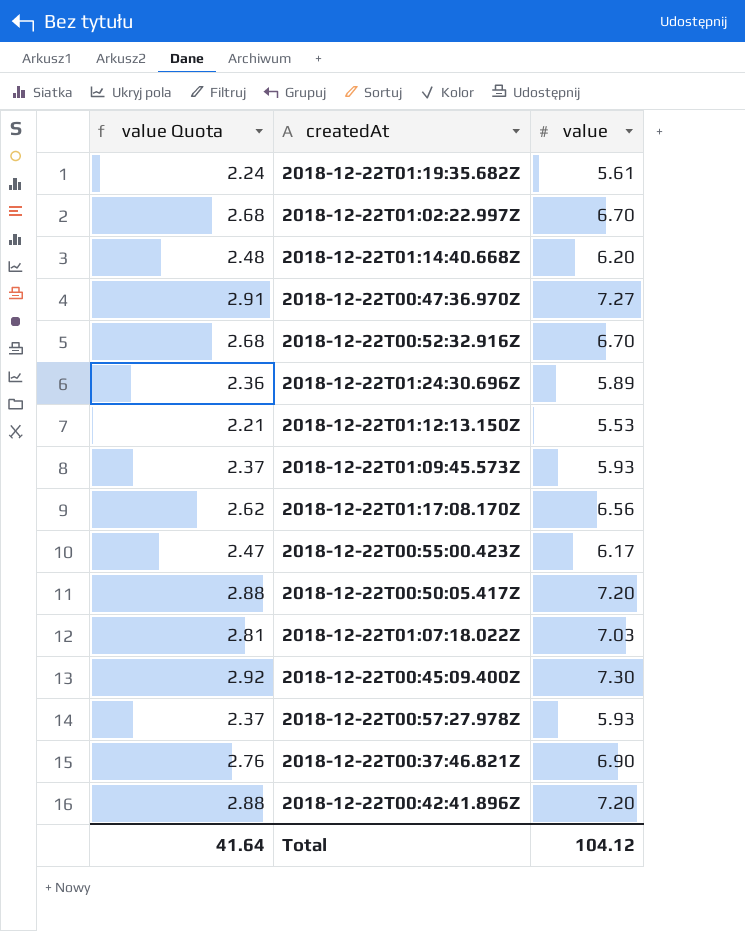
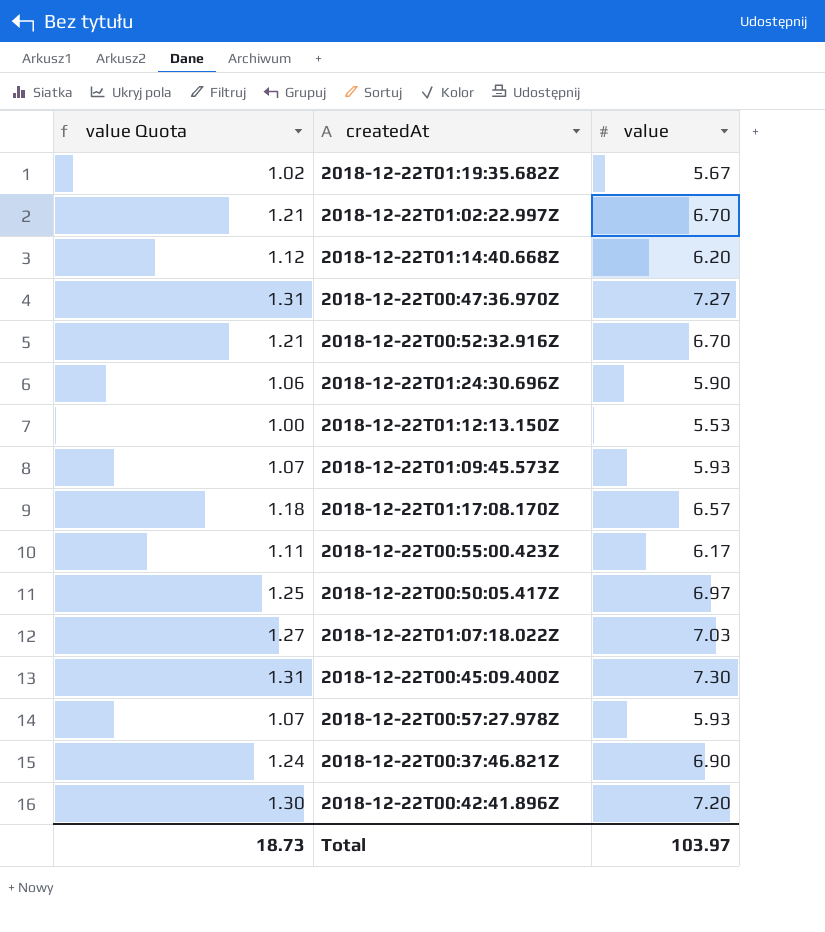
column value Quota | formula: [value] * 0.4 -> [value] * 0.18
2018-12-22T01:19:35.682Z | value: 5.61 -> 5.67
2018-12-22T01:24:30.696Z | value: 5.89 -> 5.90
2018-12-22T01:17:08.170Z | value: 6.56 -> 6.57
2018-12-22T00:50:05.417Z | value: 7.20 -> 6.97
Total | value Quota: 41.64 -> 18.73
Total | value: 104.12 -> 103.97

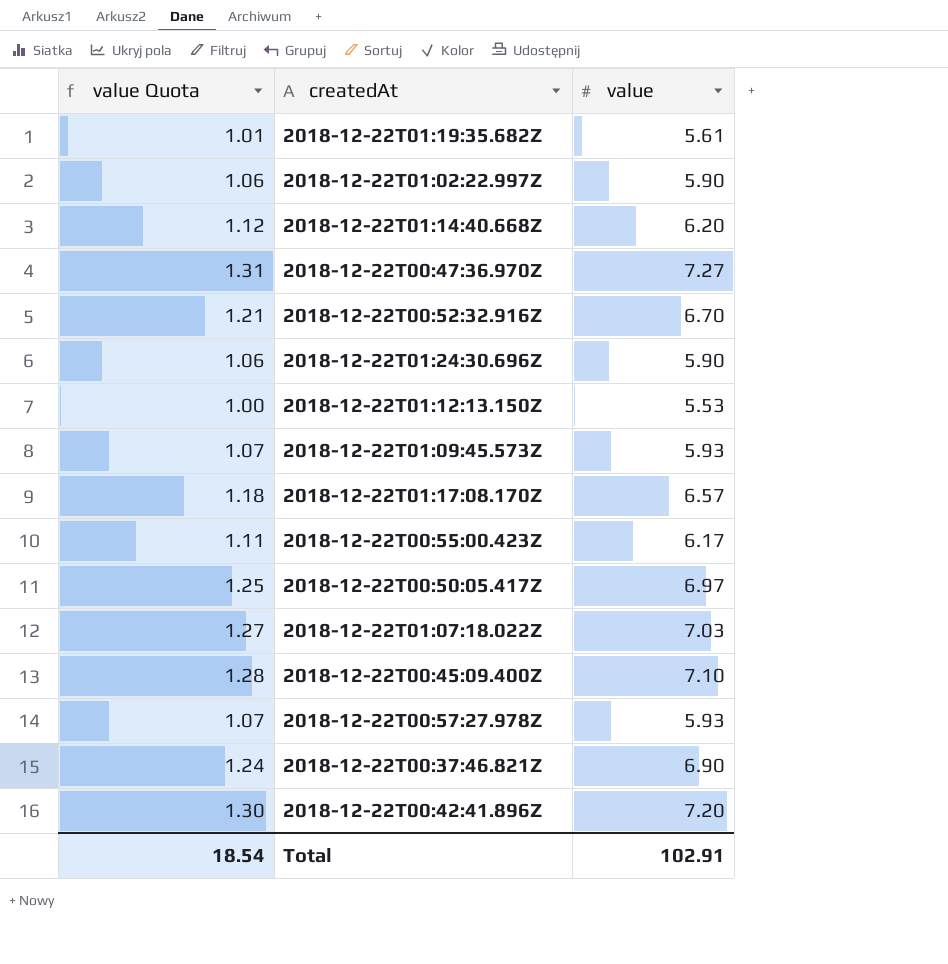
2018-12-22T01:19:35.682Z | value Quota: 1.02 -> 1.01
2018-12-22T01:19:35.682Z | value: 5.67 -> 5.61
2018-12-22T01:02:22.997Z | value Quota: 1.21 -> 1.06
2018-12-22T01:02:22.997Z | value: 6.70 -> 5.90
2018-12-22T00:45:09.400Z | value Quota: 1.31 -> 1.28
2018-12-22T00:45:09.400Z | value: 7.30 -> 7.10
Total | value Quota: 18.73 -> 18.54
Total | value: 103.97 -> 102.91

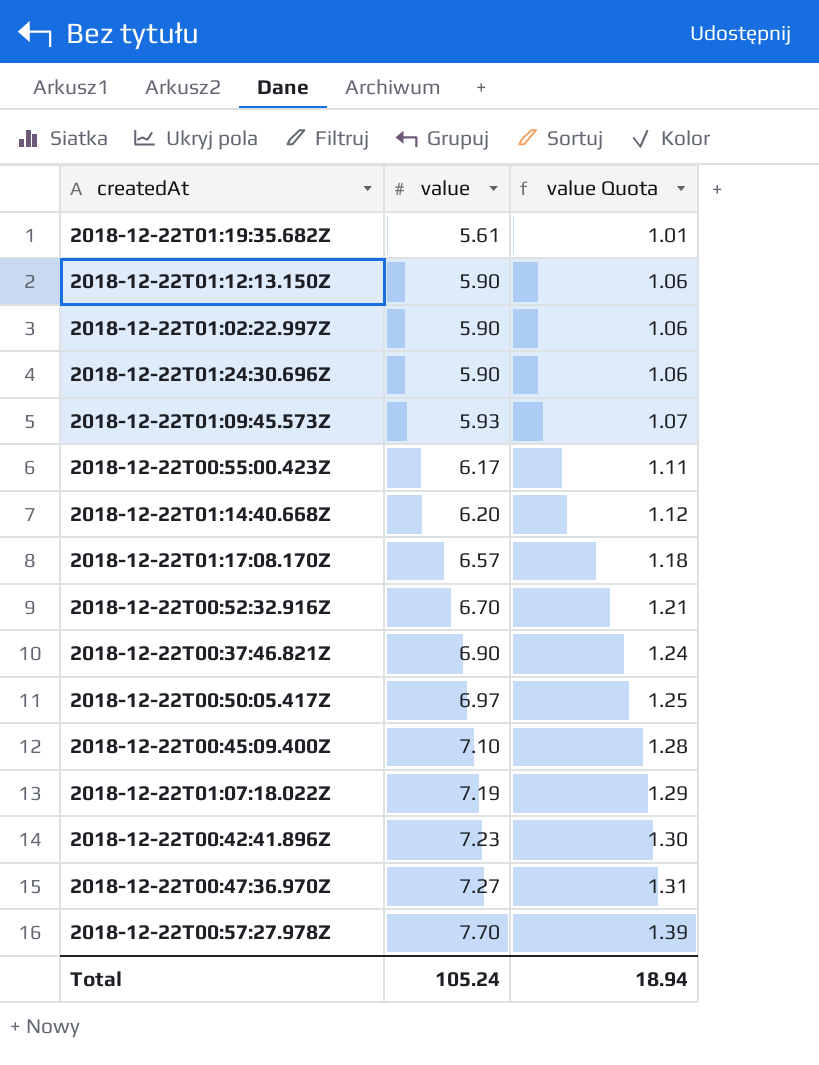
row order: none -> value ascending
column value Quota | position: 1 -> 3
2018-12-22T01:12:13.150Z | value: 5.53 -> 5.90
2018-12-22T01:12:13.150Z | value Quota: 1.00 -> 1.06
2018-12-22T01:07:18.022Z | value: 7.03 -> 7.19
2018-12-22T01:07:18.022Z | value Quota: 1.27 -> 1.29
2018-12-22T00:42:41.896Z | value: 7.20 -> 7.23
2018-12-22T00:57:27.978Z | value: 5.93 -> 7.70
2018-12-22T00:57:27.978Z | value Quota: 1.07 -> 1.39
Total | value: 102.91 -> 105.24
Total | value Quota: 18.54 -> 18.94

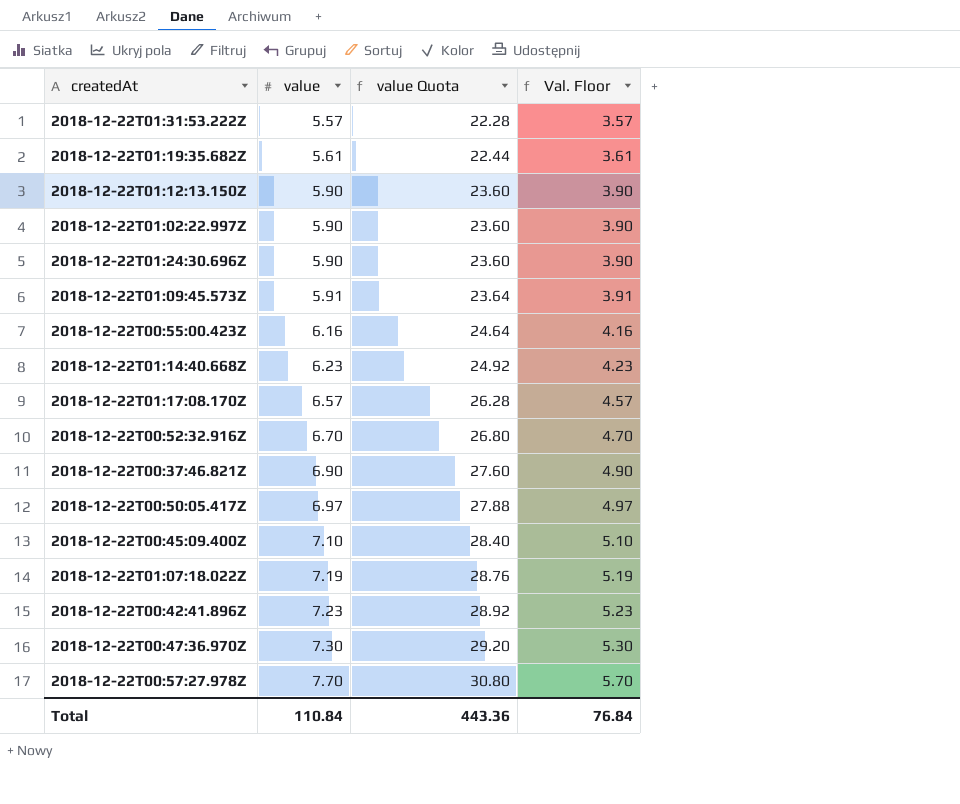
column value Quota | formula: [value] * 0.18 -> [value] * 4
column Val. Floor | formula: none -> [value] - 2
row 2018-12-22T01:31:53.222Z: none -> 5.57 | 22.28 | 3.57
2018-12-22T01:09:45.573Z | value: 5.93 -> 5.91
2018-12-22T00:55:00.423Z | value: 6.17 -> 6.16
2018-12-22T01:14:40.668Z | value: 6.20 -> 6.23
2018-12-22T00:47:36.970Z | value: 7.27 -> 7.30
Total | value: 105.24 -> 110.84
Total | value Quota: 18.94 -> 443.36

